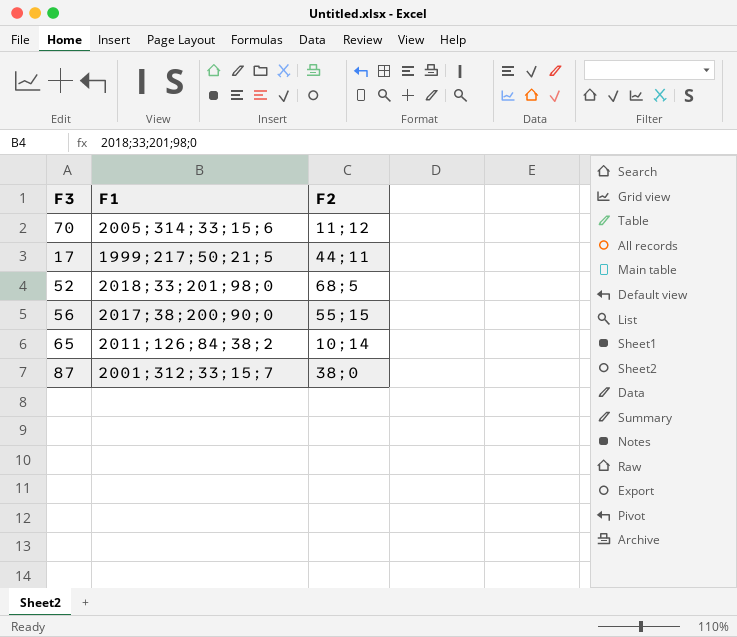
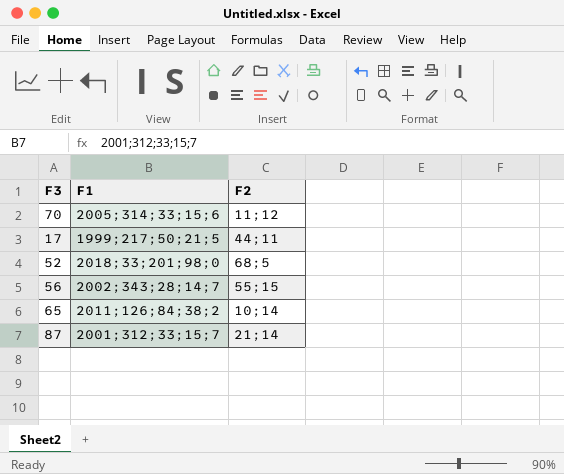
56 | F1: 2017;38;200;90;0 -> 2002;343;28;14;7
87 | F2: 38;0 -> 21;14

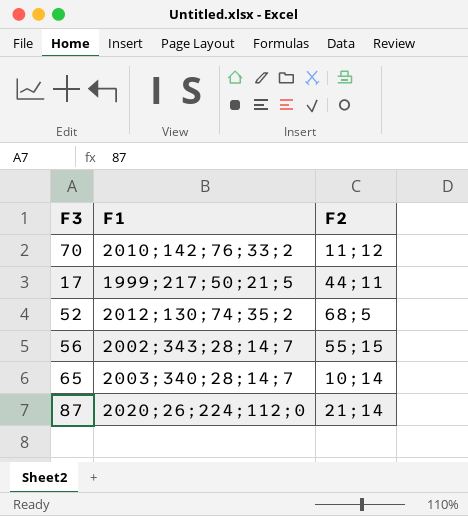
70 | F1: 2005;314;33;15;6 -> 2010;142;76;33;2
52 | F1: 2018;33;201;98;0 -> 2012;130;74;35;2
65 | F1: 2011;126;84;38;2 -> 2003;340;28;14;7
87 | F1: 2001;312;33;15;7 -> 2020;26;224;112;0

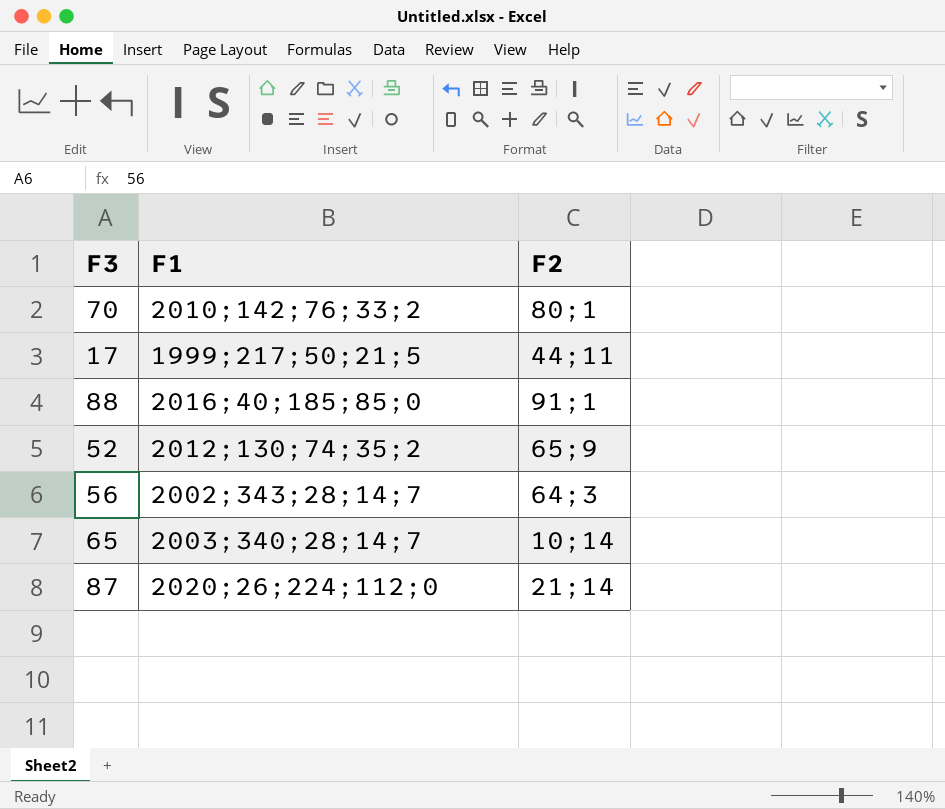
70 | F2: 11;12 -> 80;1
row 88: none -> 2016;40;185;85;0 | 91;1
52 | F2: 68;5 -> 65;9
56 | F2: 55;15 -> 64;3

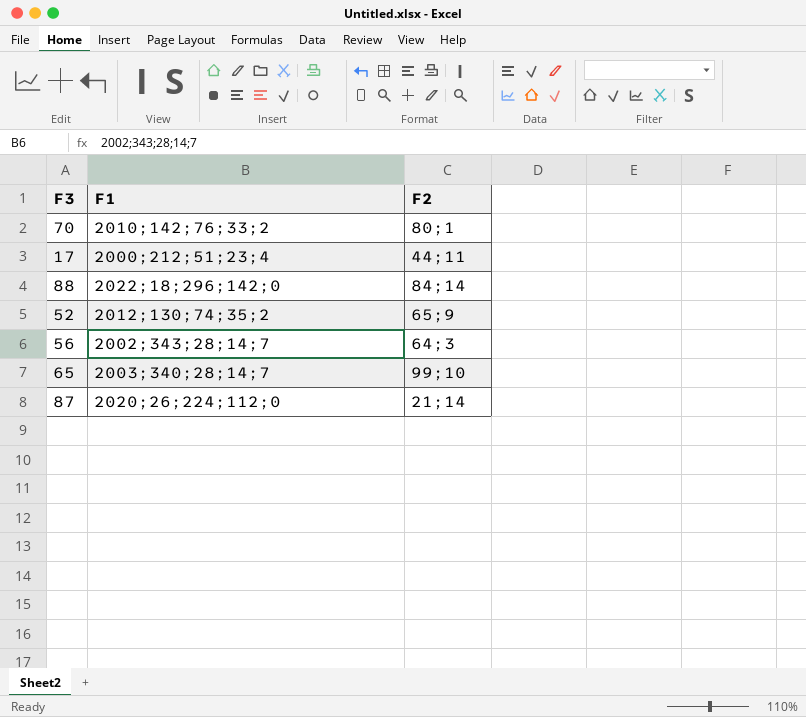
17 | F1: 1999;217;50;21;5 -> 2000;212;51;23;4
88 | F1: 2016;40;185;85;0 -> 2022;18;296;142;0
88 | F2: 91;1 -> 84;14
65 | F2: 10;14 -> 99;10

